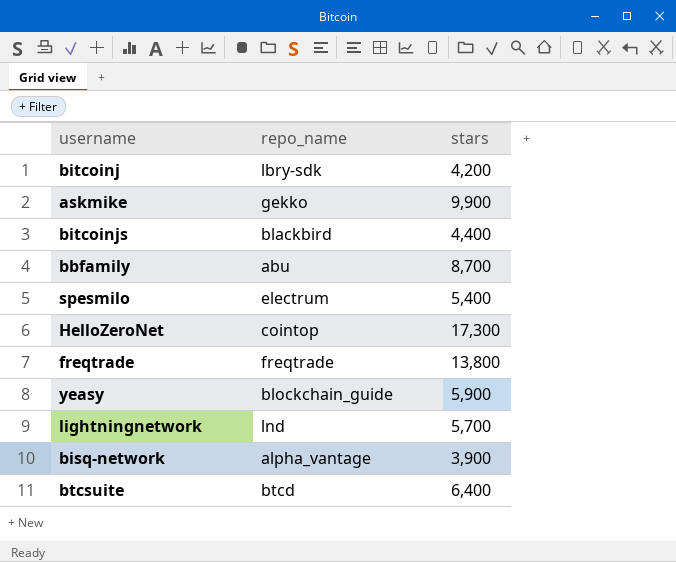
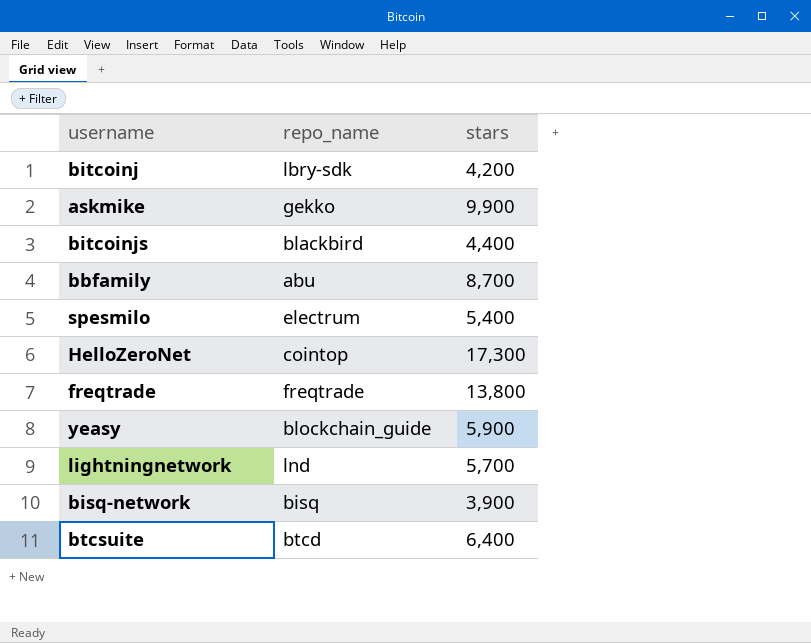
bisq-network | repo_name: alpha_vantage -> bisq

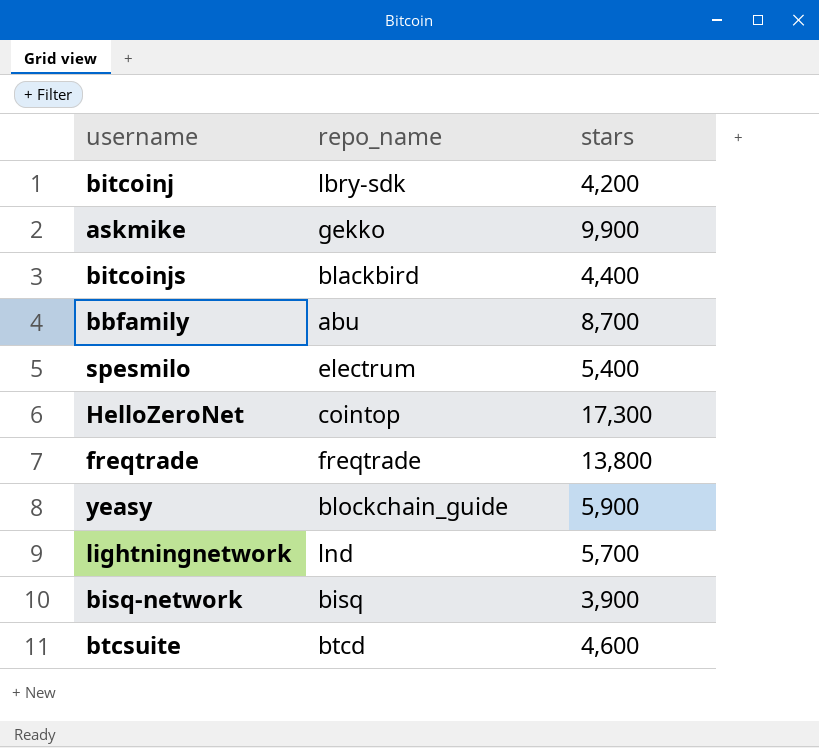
btcsuite | stars: 6,400 -> 4,600

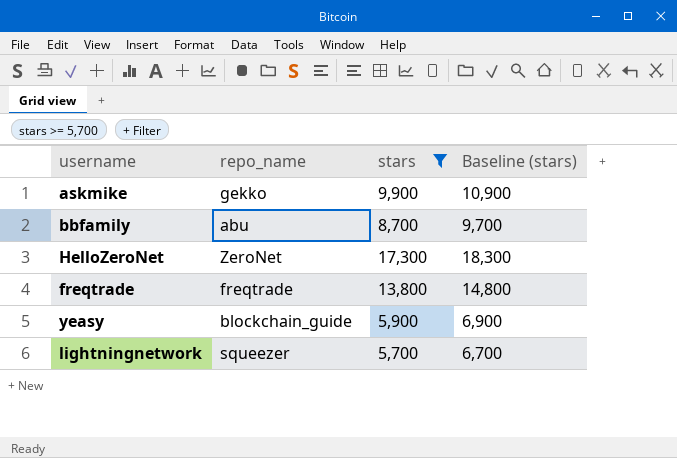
filter: none -> stars >= 5,700
column Baseline (stars) | formula: none -> [stars] + 1000
HelloZeroNet | repo_name: cointop -> ZeroNet
lightningnetwork | repo_name: lnd -> squeezer

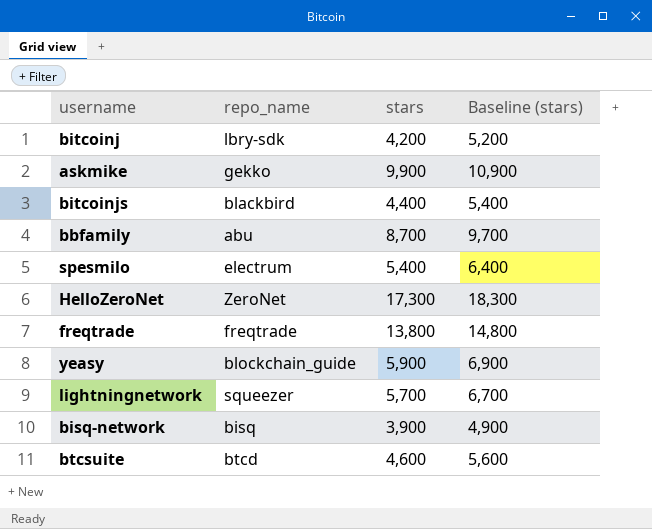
filter: stars >= 5,700 -> none

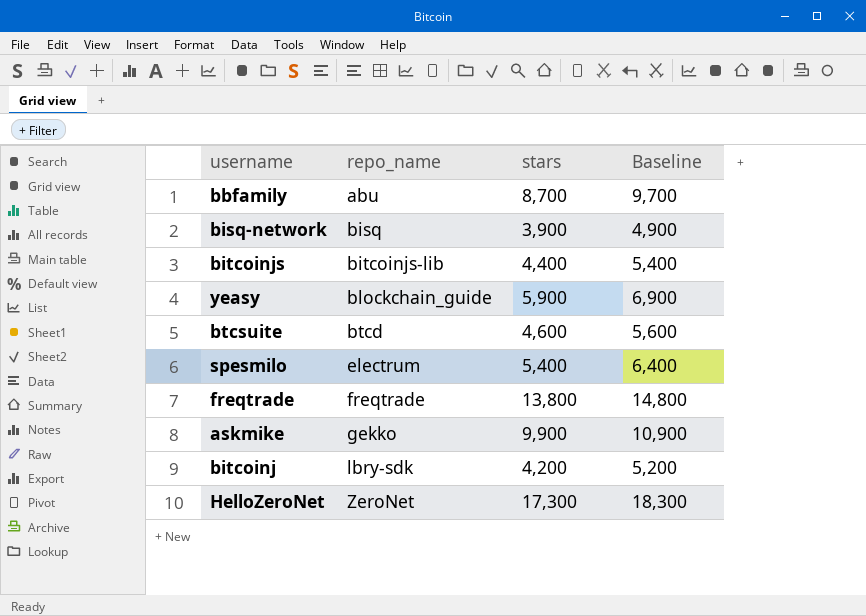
row order: none -> repo_name ascending
column name: Baseline (stars) -> Baseline
row lightningnetwork: squeezer | 5,700 | 6,700 -> none
bitcoinjs | repo_name: blackbird -> bitcoinjs-lib

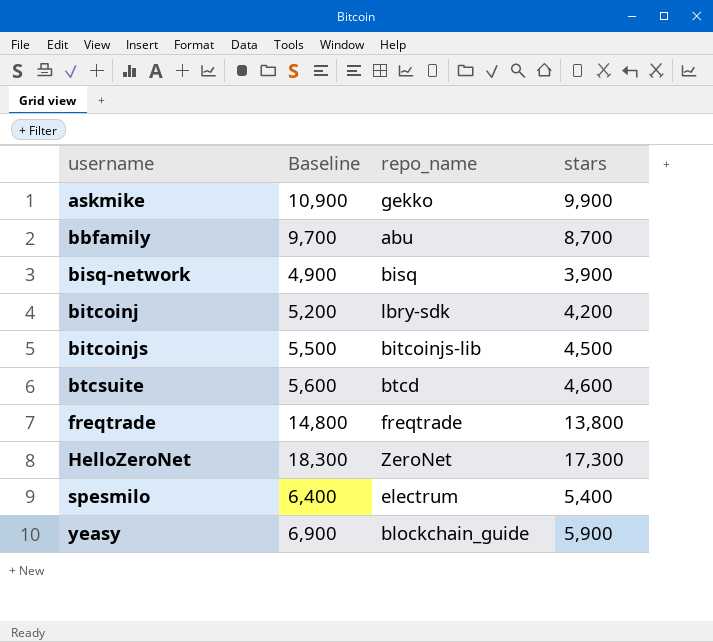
row order: repo_name ascending -> username ascending
column Baseline | position: 4 -> 2
bitcoinjs | Baseline: 5,400 -> 5,500
bitcoinjs | stars: 4,400 -> 4,500

